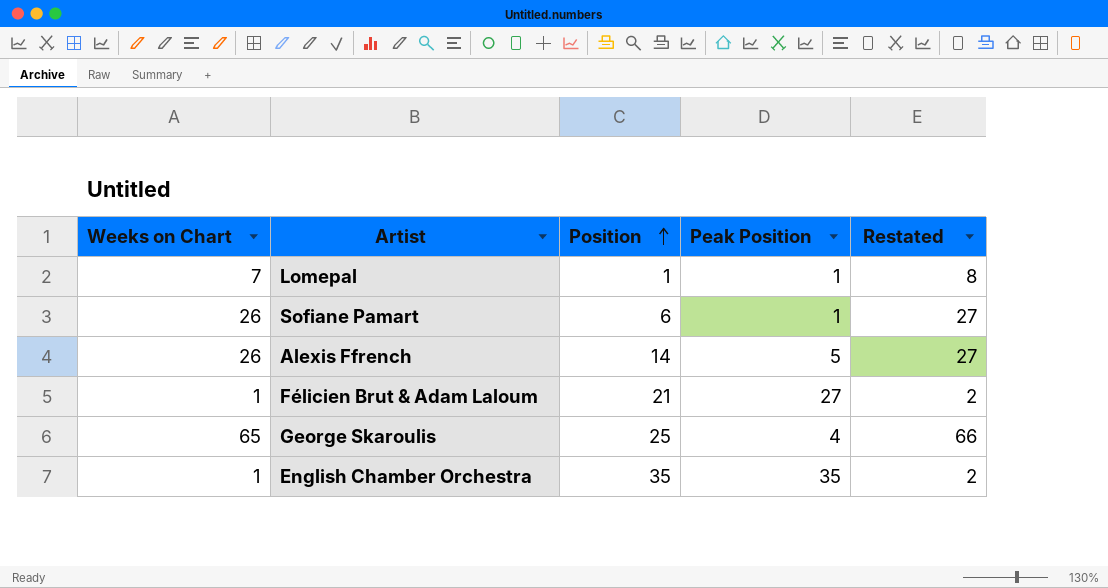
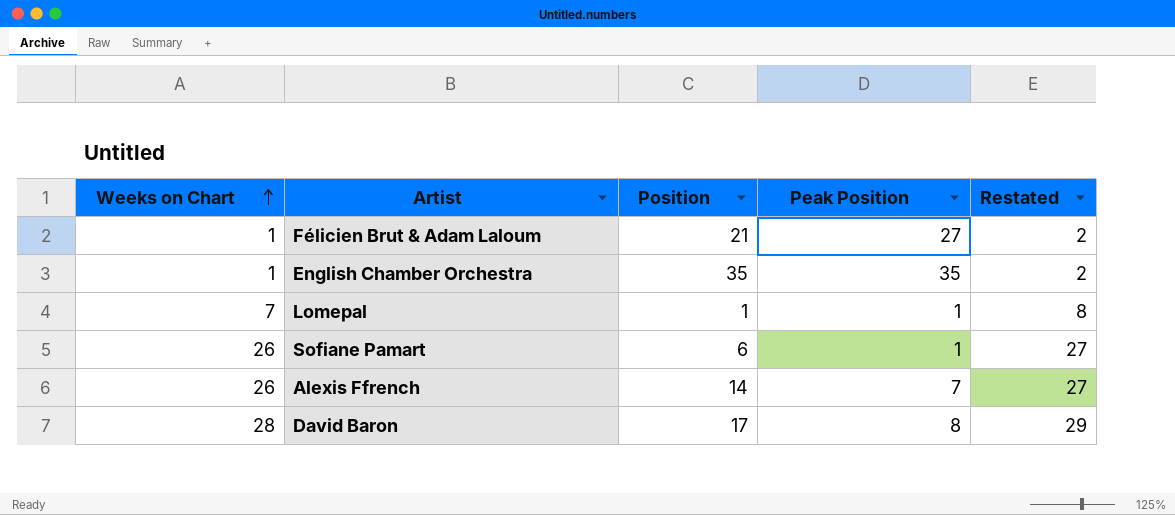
row order: Position ascending -> Weeks on Chart ascending
row George Skaroulis: 65 | 25 | 4 | 66 -> none
Alexis Ffrench | Peak Position: 5 -> 7
row David Baron: none -> 28 | 17 | 8 | 29

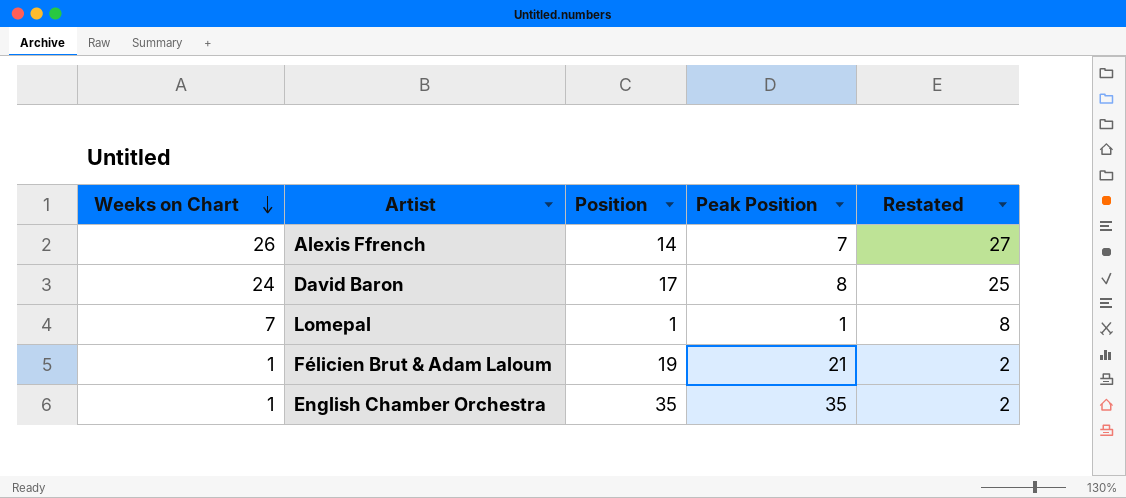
row order: Weeks on Chart ascending -> Weeks on Chart descending
row Sofiane Pamart: 26 | 6 | 1 | 27 -> none
David Baron | Weeks on Chart: 28 -> 24
David Baron | Restated: 29 -> 25
Félicien Brut & Adam Laloum | Position: 21 -> 19
Félicien Brut & Adam Laloum | Peak Position: 27 -> 21

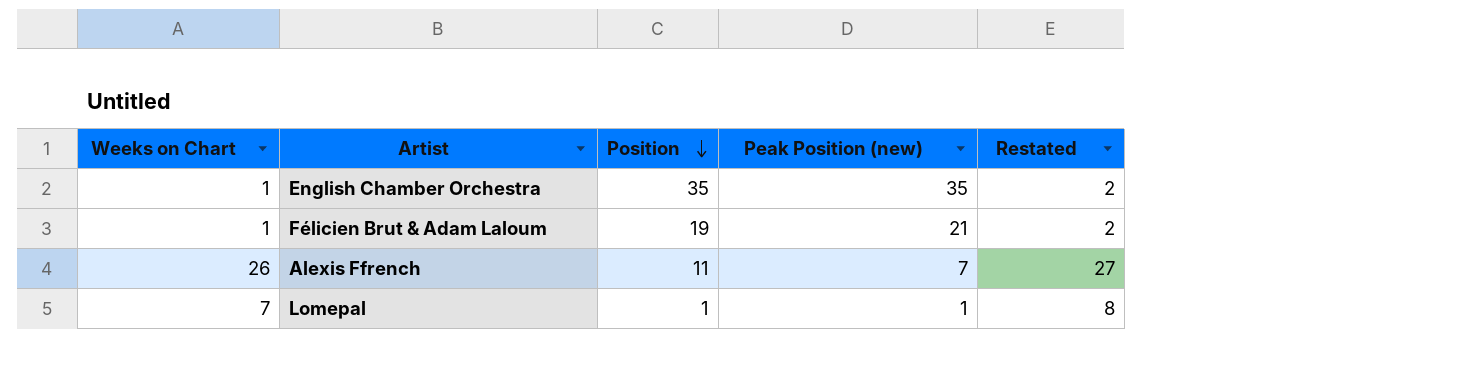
row order: Weeks on Chart descending -> Position descending
column name: Peak Position -> Peak Position (new)
row David Baron: 24 | 17 | 8 | 25 -> none
Alexis Ffrench | Position: 14 -> 11

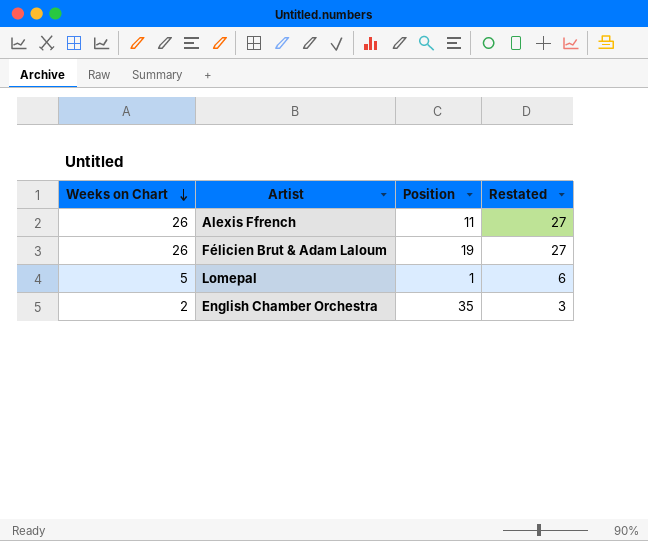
row order: Position descending -> Weeks on Chart descending
column Peak Position (new) | position: 4 -> none
Félicien Brut & Adam Laloum | Weeks on Chart: 1 -> 26
Félicien Brut & Adam Laloum | Restated: 2 -> 27
Lomepal | Weeks on Chart: 7 -> 5
Lomepal | Restated: 8 -> 6
English Chamber Orchestra | Weeks on Chart: 1 -> 2
English Chamber Orchestra | Restated: 2 -> 3

